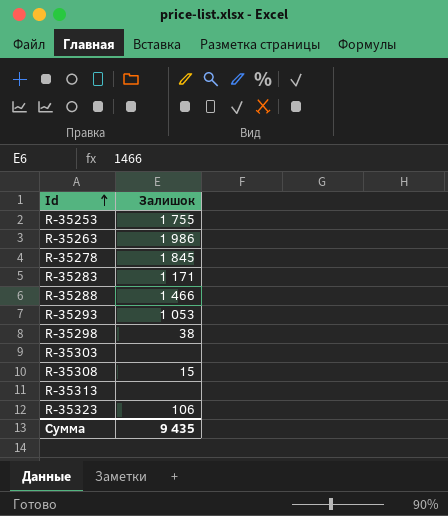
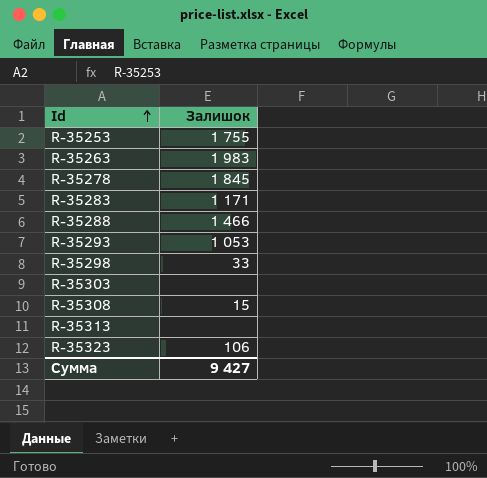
R-35263 | Залишок: 1 986 -> 1 983
R-35298 | Залишок: 38 -> 33
Сумма | Залишок: 9 435 -> 9 427

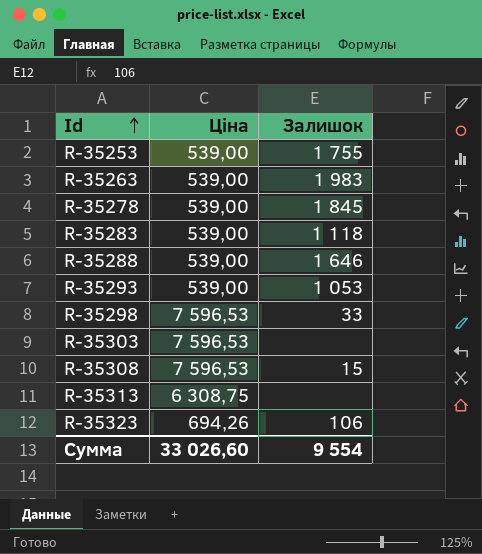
column Ціна | position: none -> 2
R-35283 | Залишок: 1 171 -> 1 118
R-35288 | Залишок: 1 466 -> 1 646
Сумма | Залишок: 9 427 -> 9 554

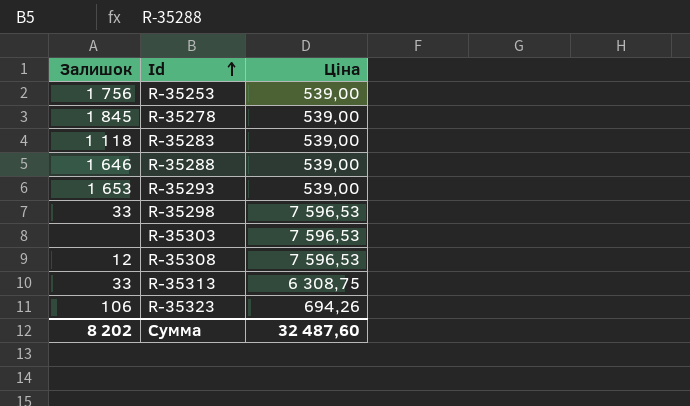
column Залишок | position: 3 -> 1
row R-35263: 539,00 | 1 983 -> none
R-35253 | Залишок: 1 755 -> 1 756
R-35293 | Залишок: 1 053 -> 1 653
R-35308 | Залишок: 15 -> 12
R-35313 | Залишок: none -> 33
Сумма | Залишок: 9 554 -> 8 202
Сумма | Ціна: 33 026,60 -> 32 487,60

